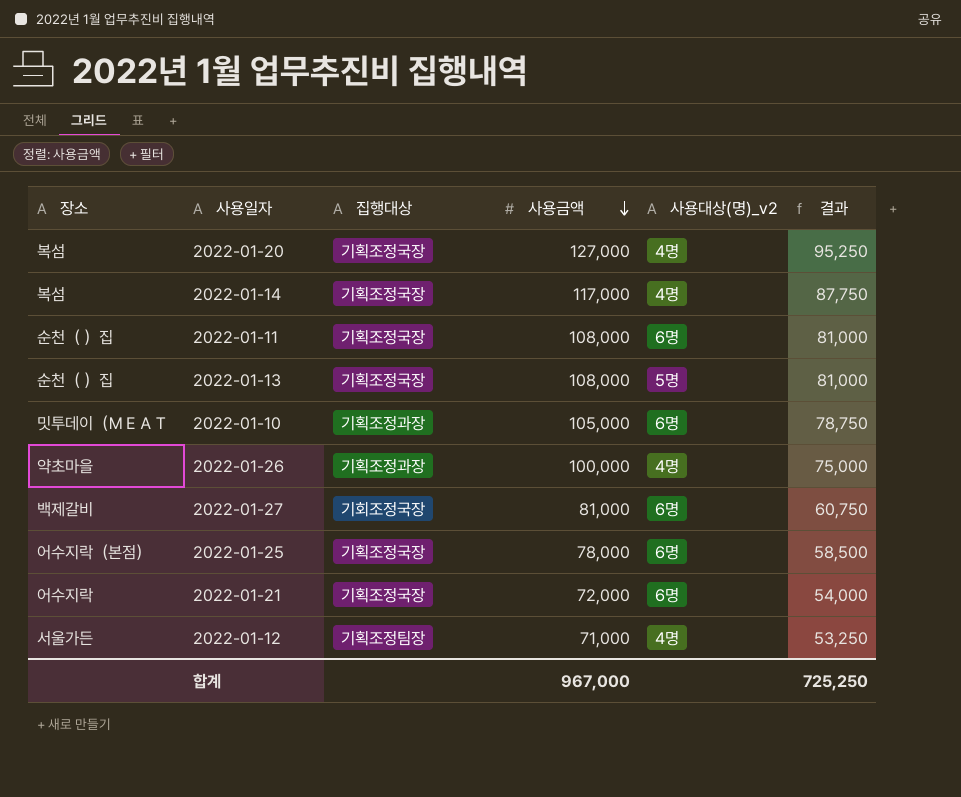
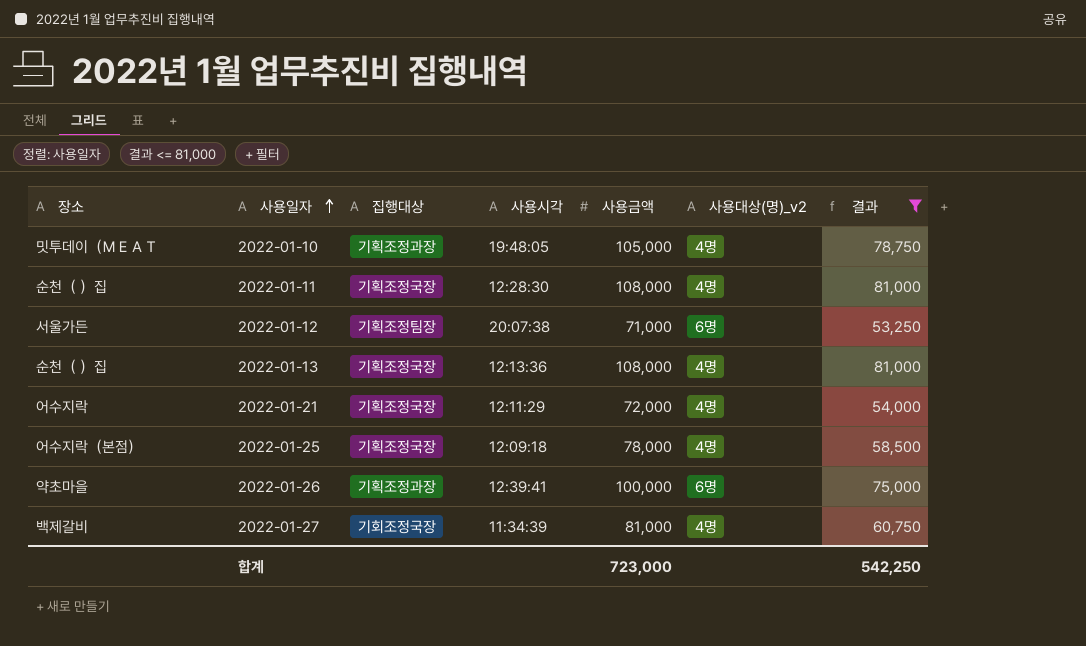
filter: none -> 결과 <= 81,000
row order: 사용금액 descending -> 사용일자 ascending
column 사용시각 | position: none -> 4
2022-01-10 | 사용대상(명)_v2: 6명 -> 4명
2022-01-11 | 사용대상(명)_v2: 6명 -> 4명
2022-01-12 | 사용대상(명)_v2: 4명 -> 6명
2022-01-13 | 사용대상(명)_v2: 5명 -> 4명
2022-01-21 | 사용대상(명)_v2: 6명 -> 4명
2022-01-25 | 사용대상(명)_v2: 6명 -> 4명
2022-01-26 | 사용대상(명)_v2: 4명 -> 6명
2022-01-27 | 사용대상(명)_v2: 6명 -> 4명
합계 | 사용금액: 967,000 -> 723,000
합계 | 결과: 725,250 -> 542,250

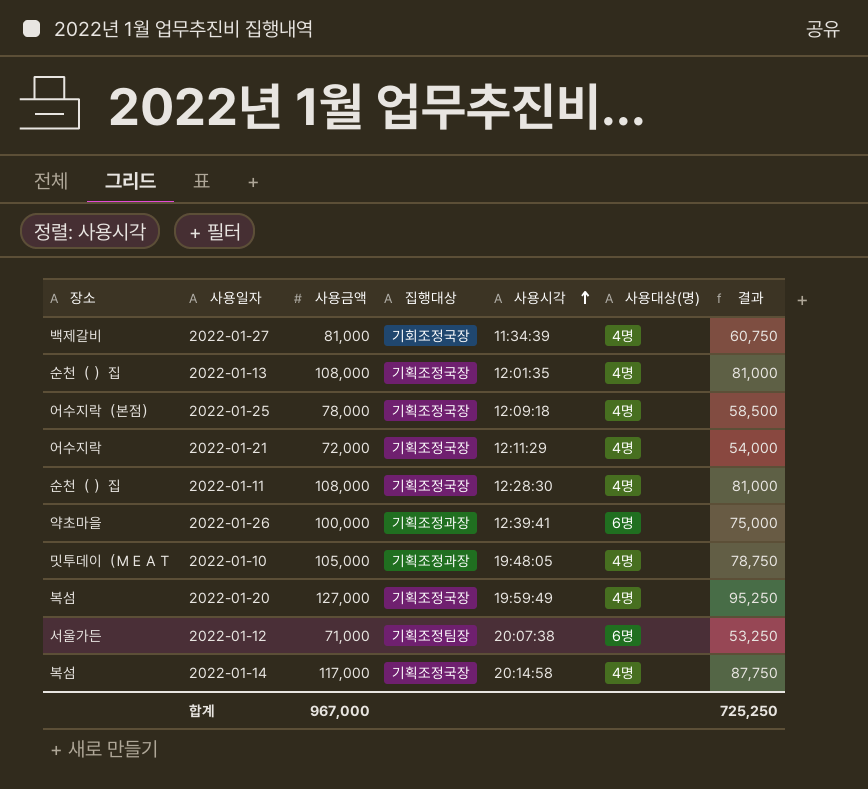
filter: 결과 <= 81,000 -> none
row order: 사용일자 ascending -> 사용시각 ascending
column 사용금액 | position: 5 -> 3
column name: 사용대상(명)_v2 -> 사용대상(명)
2022-01-13 | 사용시각: 12:13:36 -> 12:01:35
합계 | 사용금액: 723,000 -> 967,000
합계 | 결과: 542,250 -> 725,250

